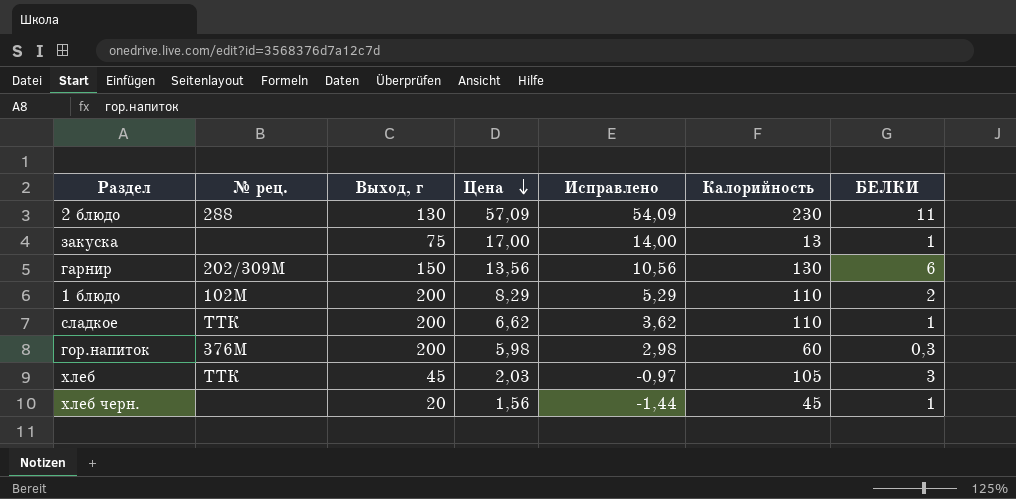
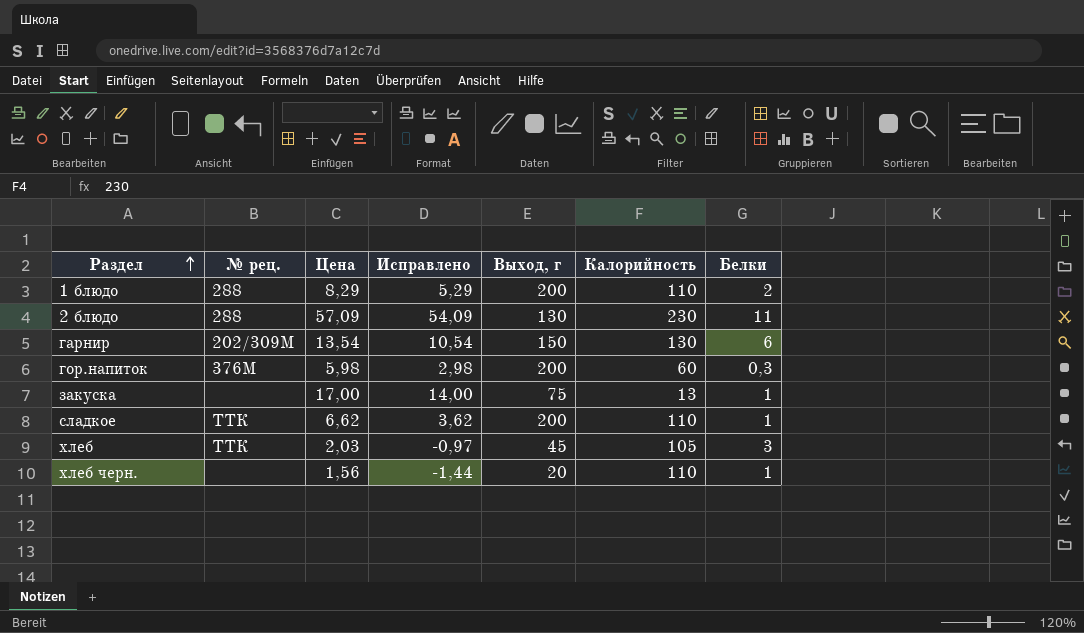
row order: Цена descending -> Раздел ascending
column Выход, г | position: 3 -> 5
column name: БЕЛКИ -> Белки
1 блюдо | № рец.: 102М -> 288
гарнир | Цена: 13,56 -> 13,54
гарнир | Исправлено: 10,56 -> 10,54
хлеб черн. | Калорийность: 45 -> 110

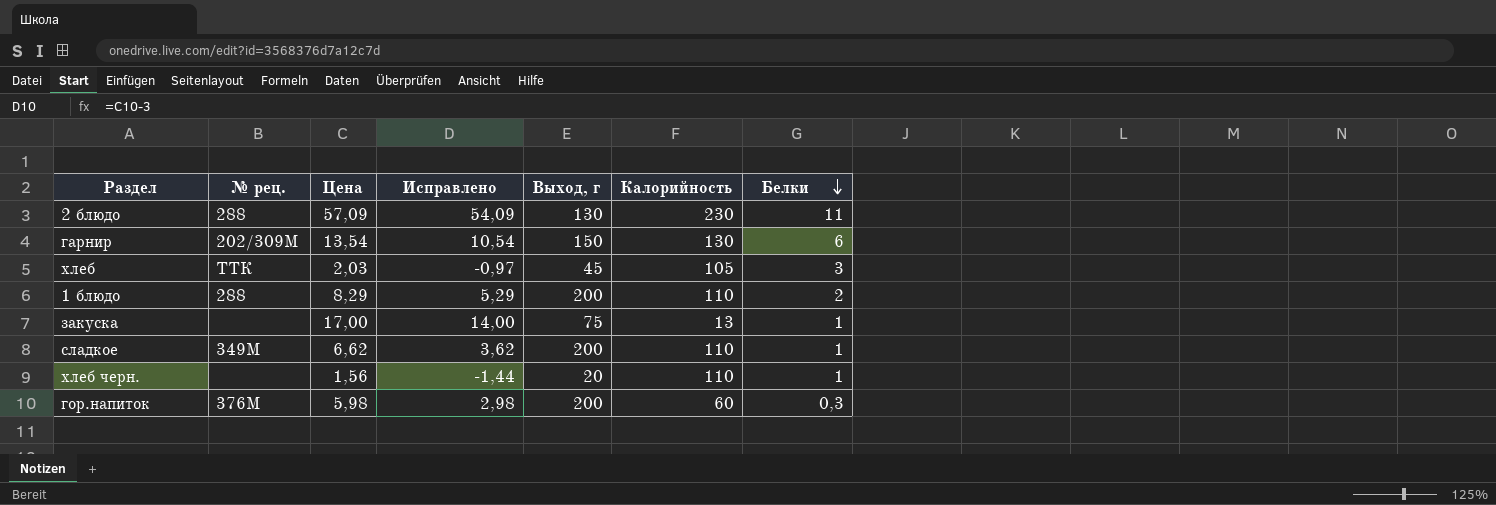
row order: Раздел ascending -> Белки descending
сладкое | № рец.: ТТК -> 349М

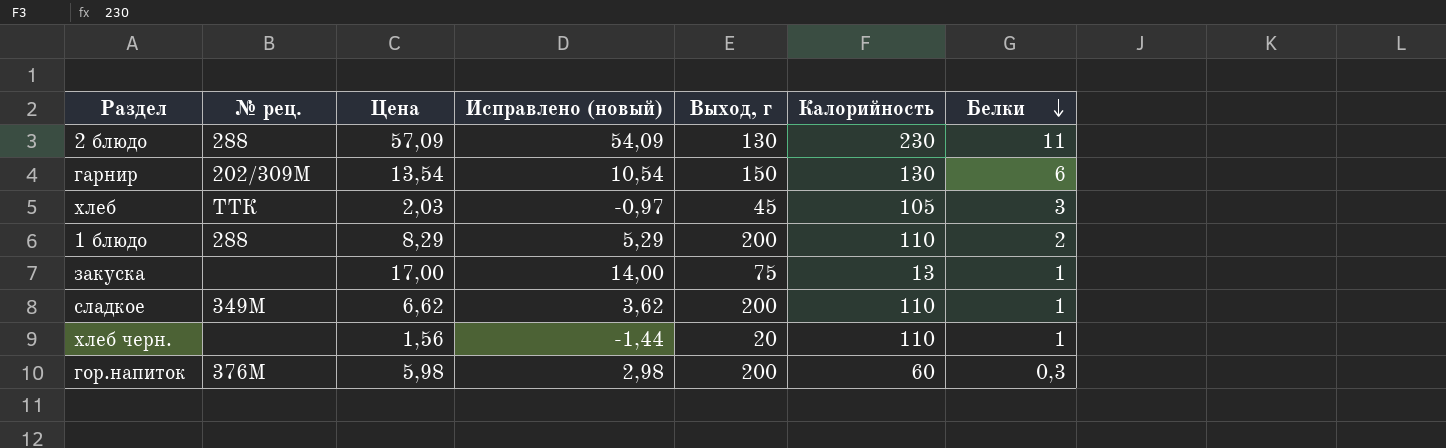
column name: Исправлено -> Исправлено (новый)

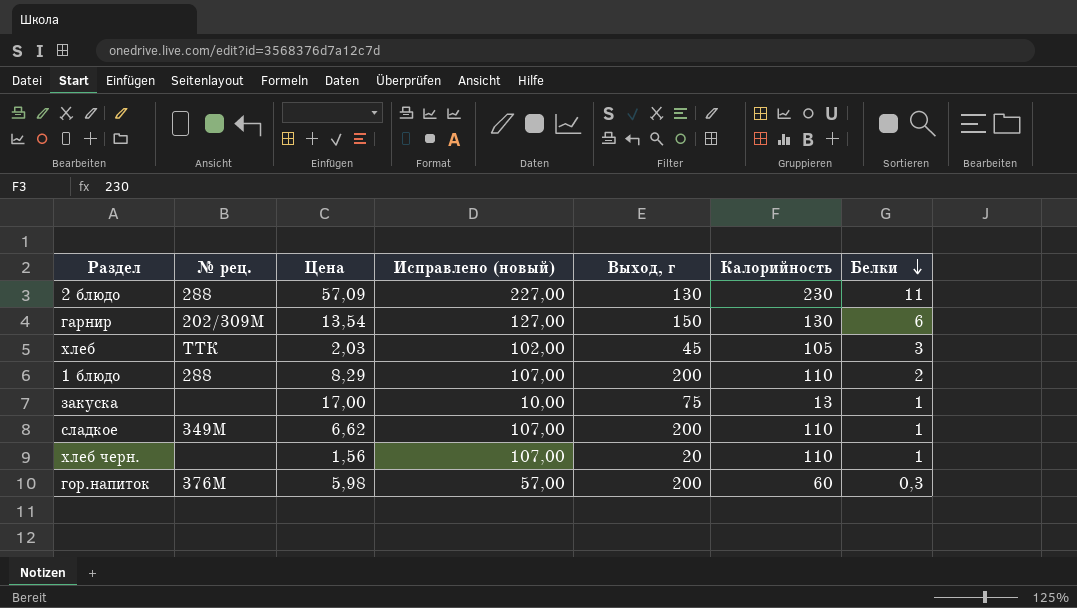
column Исправлено (новый) | formula: [Цена] - 3 -> [Калорийность] - 3

